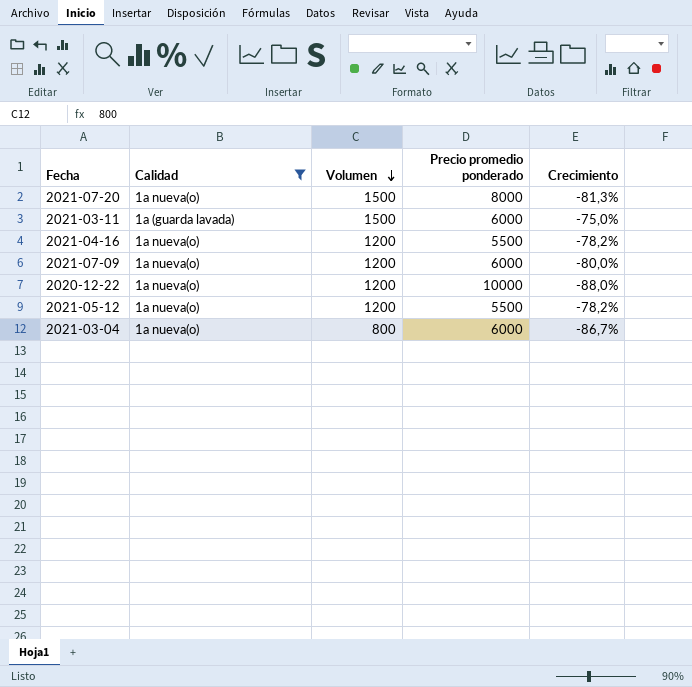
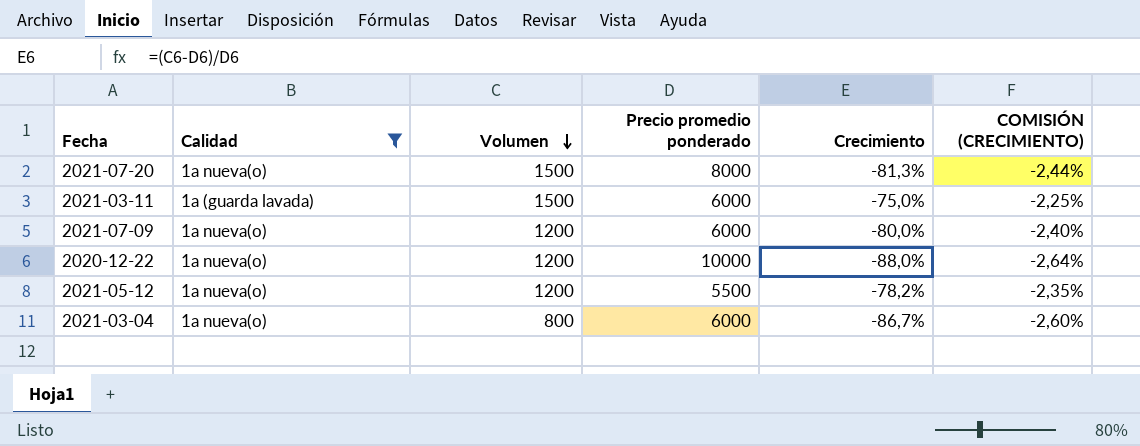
column COMISIÓN (CRECIMIENTO) | formula: none -> [Crecimiento] * 0,03
row 2021-04-16: 1a nueva(o) | 1200 | 5500 | -78,2% -> none

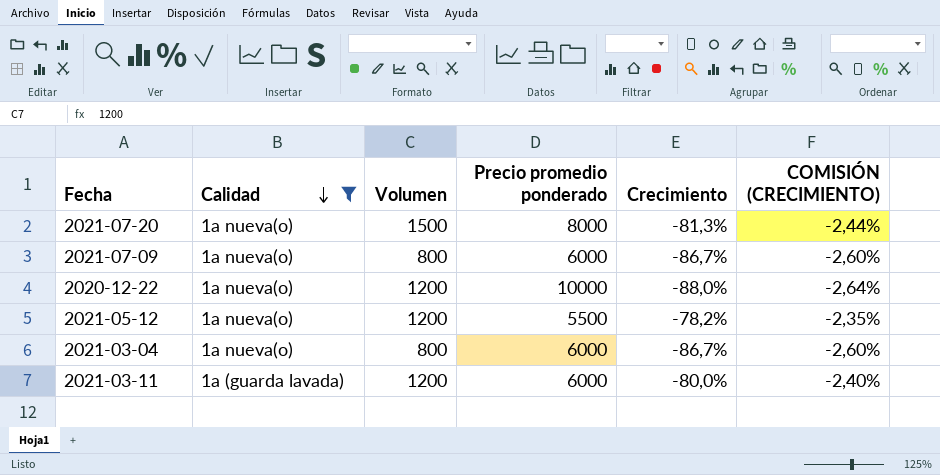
row order: Volumen descending -> Calidad descending
2021-07-09 | Volumen: 1200 -> 800
2021-07-09 | Crecimiento: -80,0% -> -86,7%
2021-07-09 | COMISIÓN (CRECIMIENTO): -2,40% -> -2,60%
2021-03-11 | Volumen: 1500 -> 1200
2021-03-11 | Crecimiento: -75,0% -> -80,0%
2021-03-11 | COMISIÓN (CRECIMIENTO): -2,25% -> -2,40%

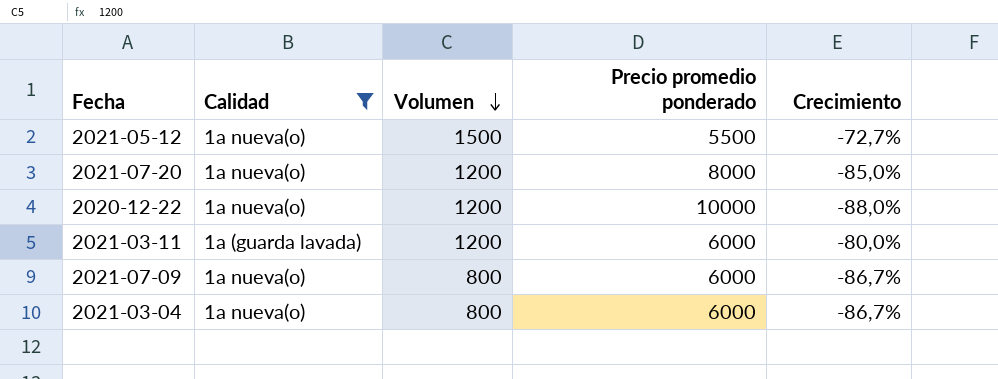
row order: Calidad descending -> Volumen descending
column COMISIÓN (CRECIMIENTO) | formula: [Crecimiento] * 0,03 -> none
2021-05-12 | Volumen: 1200 -> 1500
2021-05-12 | Crecimiento: -78,2% -> -72,7%
2021-07-20 | Volumen: 1500 -> 1200
2021-07-20 | Crecimiento: -81,3% -> -85,0%

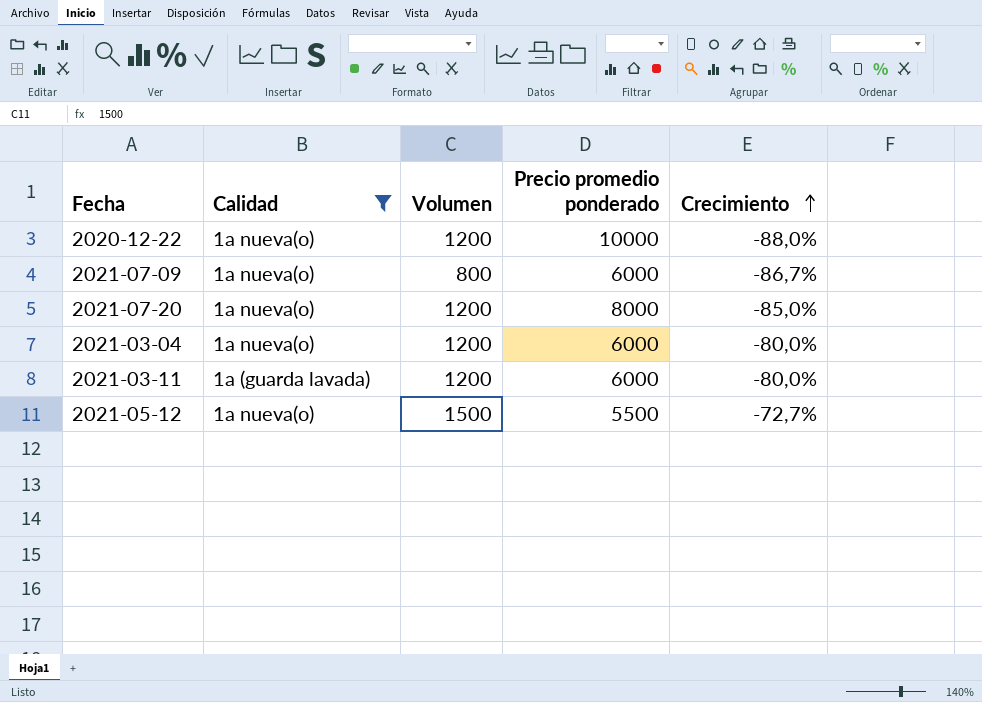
row order: Volumen descending -> Crecimiento ascending
2021-03-04 | Volumen: 800 -> 1200
2021-03-04 | Crecimiento: -86,7% -> -80,0%

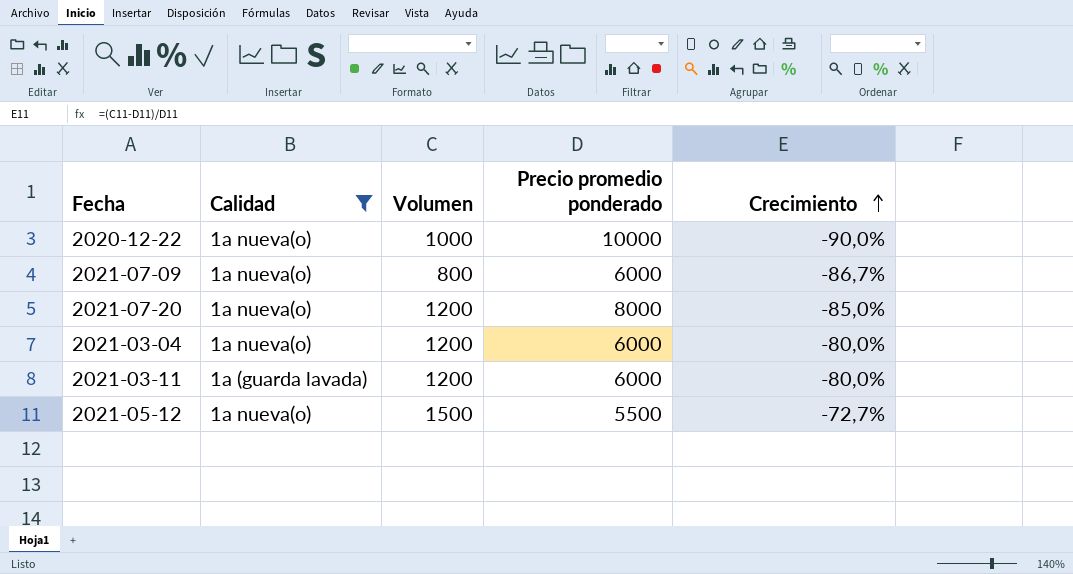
2020-12-22 | Volumen: 1200 -> 1000
2020-12-22 | Crecimiento: -88,0% -> -90,0%

